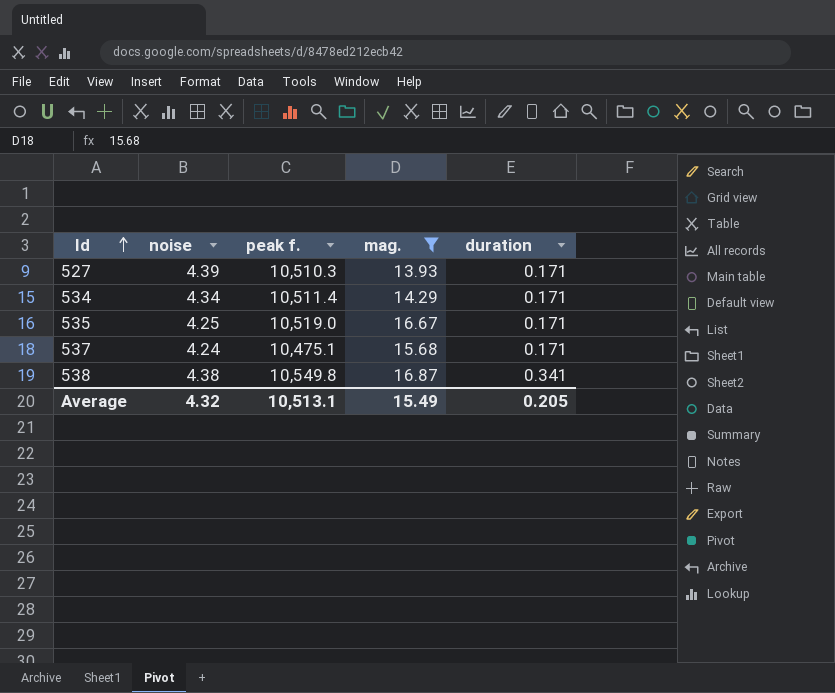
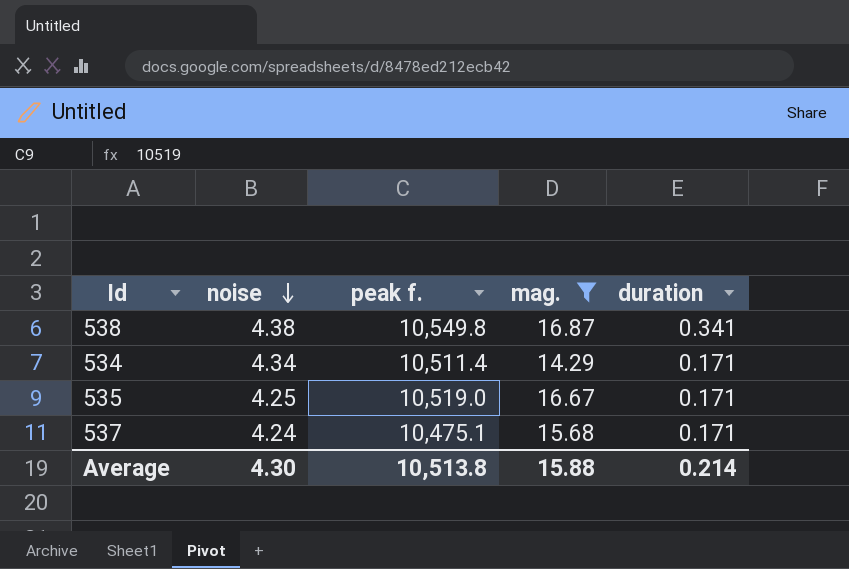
row order: Id ascending -> noise descending
row 527: 4.39 | 10,510.3 | 13.93 | 0.171 -> none
Average | noise: 4.32 -> 4.30
Average | peak f.: 10,513.1 -> 10,513.8
Average | mag.: 15.49 -> 15.88
Average | duration: 0.205 -> 0.214

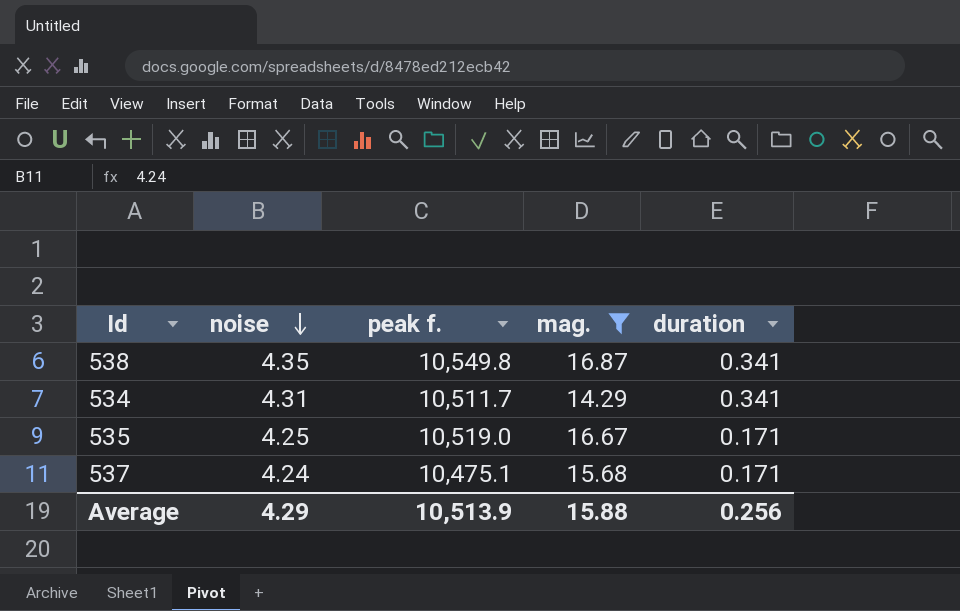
538 | noise: 4.38 -> 4.35
534 | noise: 4.34 -> 4.31
534 | peak f.: 10,511.4 -> 10,511.7
534 | duration: 0.171 -> 0.341
Average | noise: 4.30 -> 4.29
Average | peak f.: 10,513.8 -> 10,513.9
Average | duration: 0.214 -> 0.256

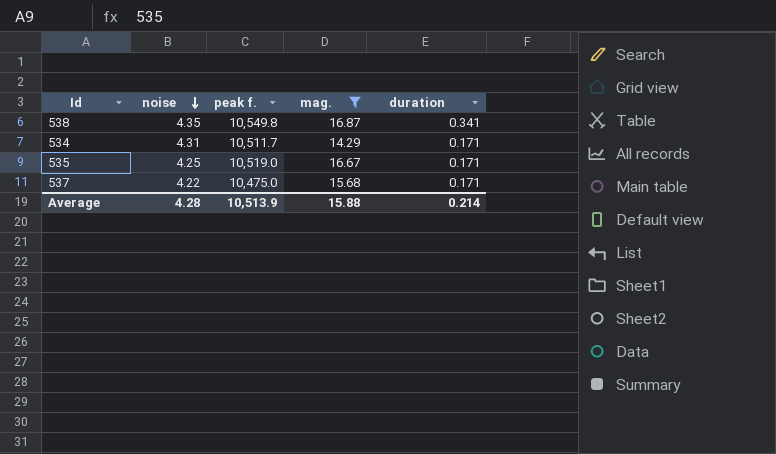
534 | duration: 0.341 -> 0.171
537 | noise: 4.24 -> 4.22
537 | peak f.: 10,475.1 -> 10,475.0
Average | noise: 4.29 -> 4.28
Average | duration: 0.256 -> 0.214

